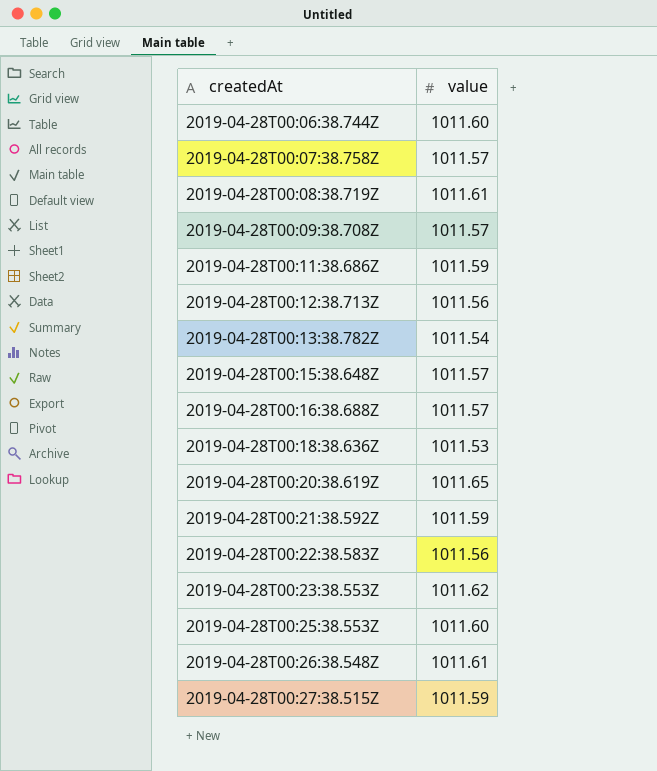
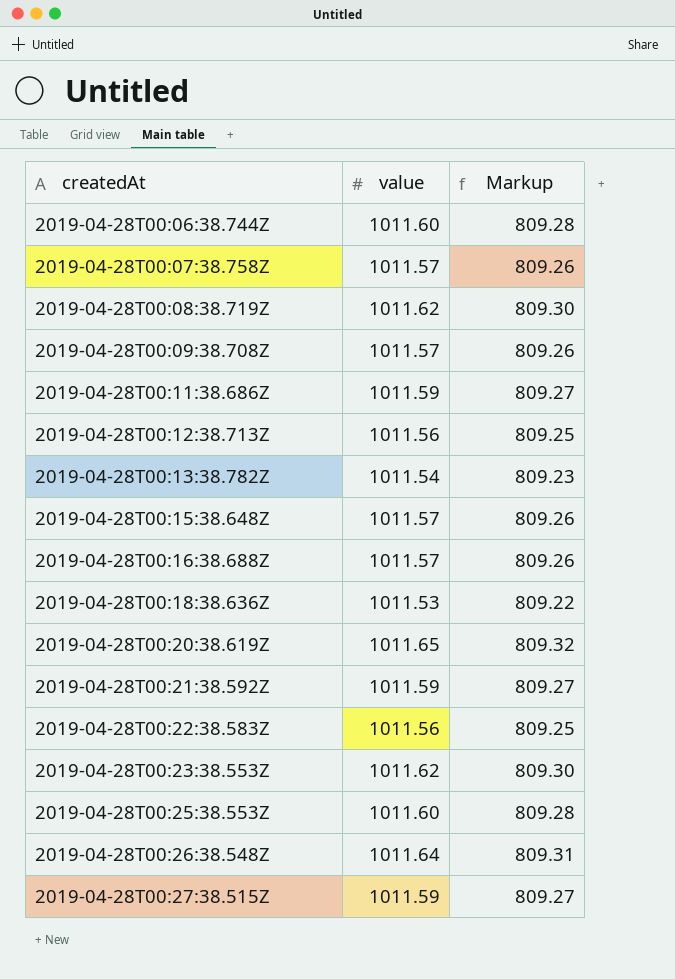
column Markup | formula: none -> [value] * 0.8
2019-04-28T00:08:38.719Z | value: 1011.61 -> 1011.62
2019-04-28T00:26:38.548Z | value: 1011.61 -> 1011.64

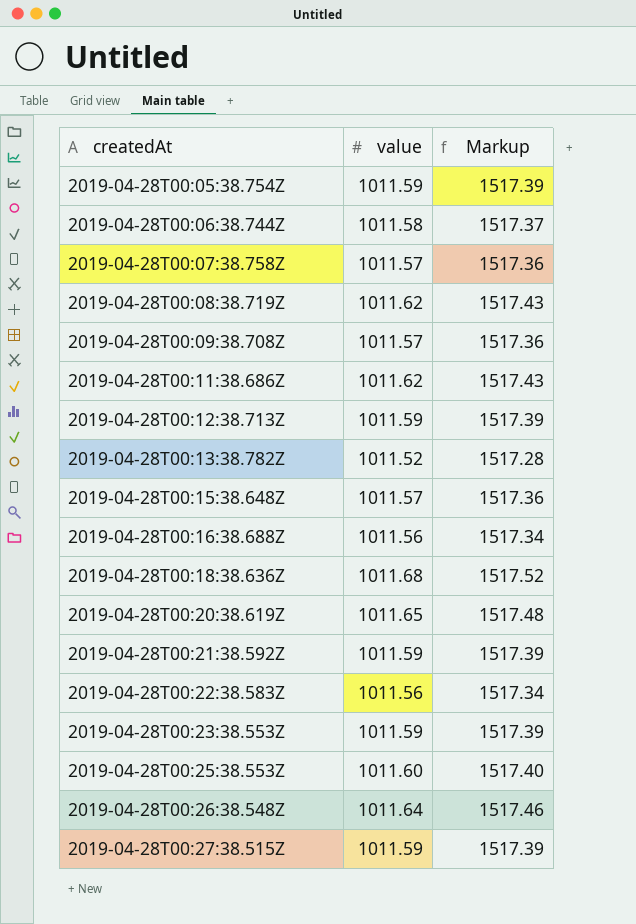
column Markup | formula: [value] * 0.8 -> [value] * 1.5
row 2019-04-28T00:05:38.754Z: none -> 1011.59 | 1517.39
2019-04-28T00:06:38.744Z | value: 1011.60 -> 1011.58
2019-04-28T00:11:38.686Z | value: 1011.59 -> 1011.62
2019-04-28T00:12:38.713Z | value: 1011.56 -> 1011.59
2019-04-28T00:13:38.782Z | value: 1011.54 -> 1011.52
2019-04-28T00:16:38.688Z | value: 1011.57 -> 1011.56
2019-04-28T00:18:38.636Z | value: 1011.53 -> 1011.68
2019-04-28T00:23:38.553Z | value: 1011.62 -> 1011.59

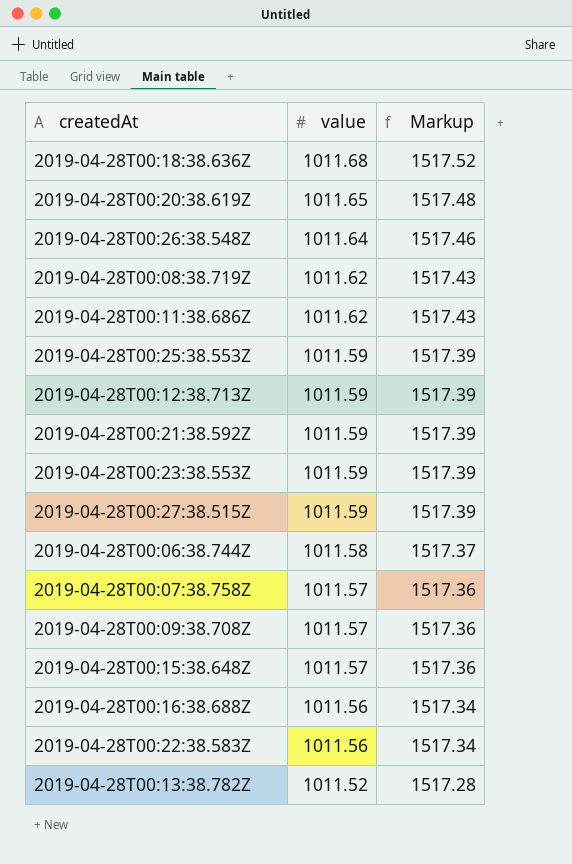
row order: createdAt ascending -> value descending
row 2019-04-28T00:05:38.754Z: 1011.59 | 1517.39 -> none
2019-04-28T00:25:38.553Z | value: 1011.60 -> 1011.59
2019-04-28T00:25:38.553Z | Markup: 1517.40 -> 1517.39

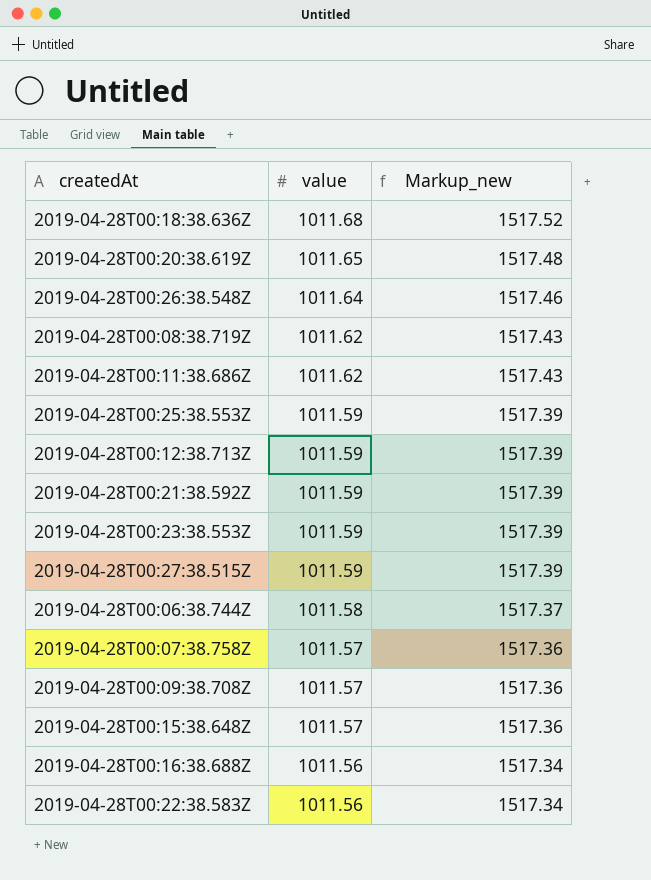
column name: Markup -> Markup_new
row 2019-04-28T00:13:38.782Z: 1011.52 | 1517.28 -> none

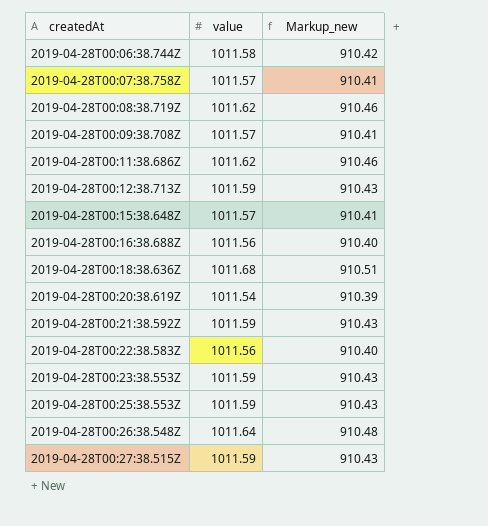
row order: value descending -> createdAt ascending
column Markup_new | formula: [value] * 1.5 -> [value] * 0.9
2019-04-28T00:20:38.619Z | value: 1011.65 -> 1011.54

